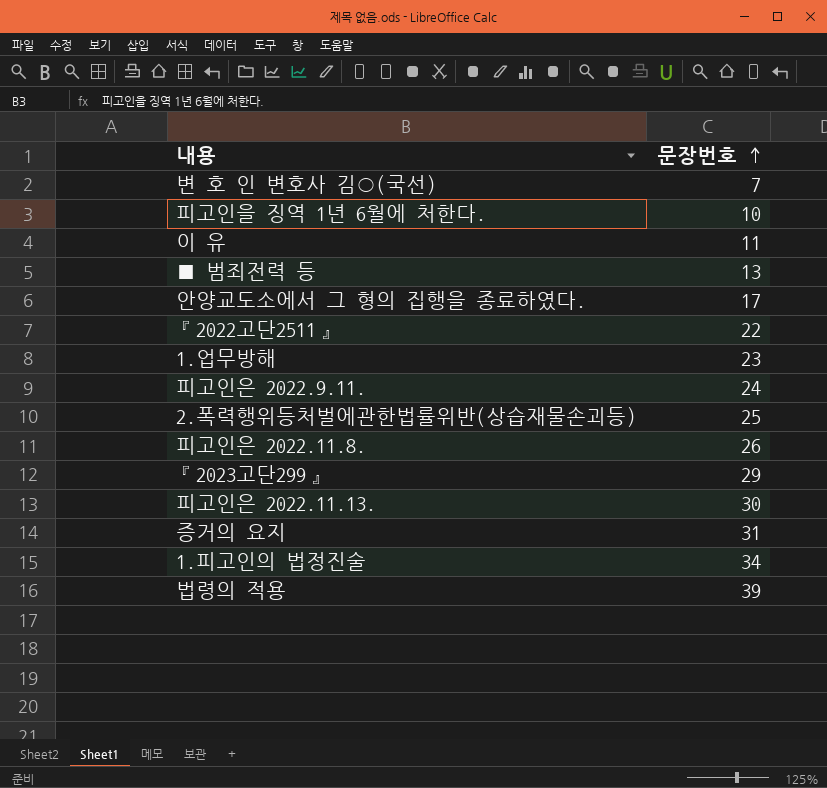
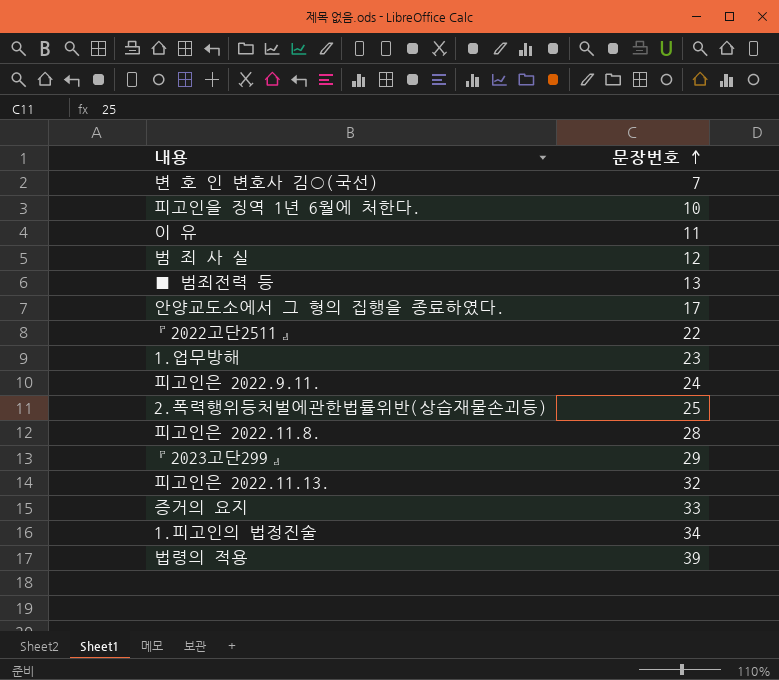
row 범 죄 사 실: none -> 12
피고인은 2022.11.8. | 문장번호: 26 -> 28
피고인은 2022.11.13. | 문장번호: 30 -> 32
증거의 요지 | 문장번호: 31 -> 33

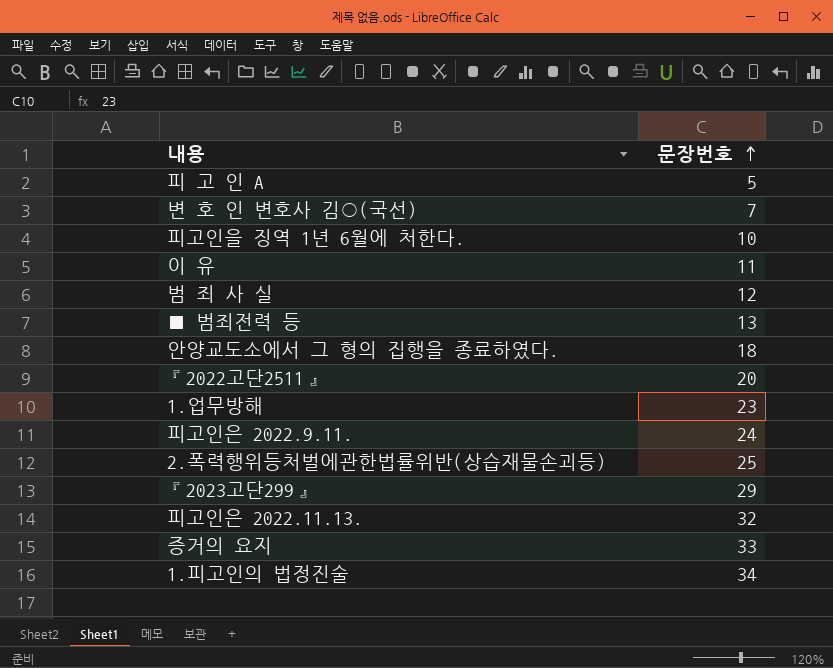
row 피고인은 2022.11.8.: 28 -> none
row 법령의 적용: 39 -> none
row 피 고 인 A: none -> 5
안양교도소에서 그 형의 집행을 종료하였다. | 문장번호: 17 -> 18
『2022고단2511』 | 문장번호: 22 -> 20

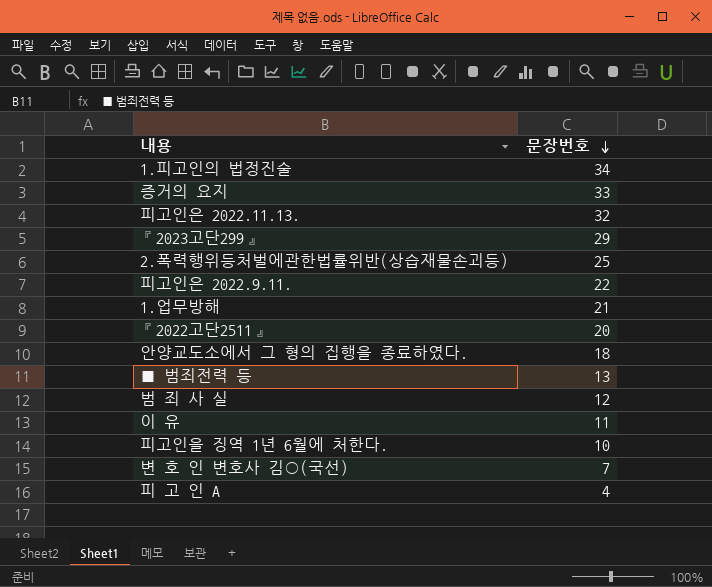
row order: 문장번호 ascending -> 문장번호 descending
피고인은 2022.9.11. | 문장번호: 24 -> 22
1.업무방해 | 문장번호: 23 -> 21
피 고 인 A | 문장번호: 5 -> 4

